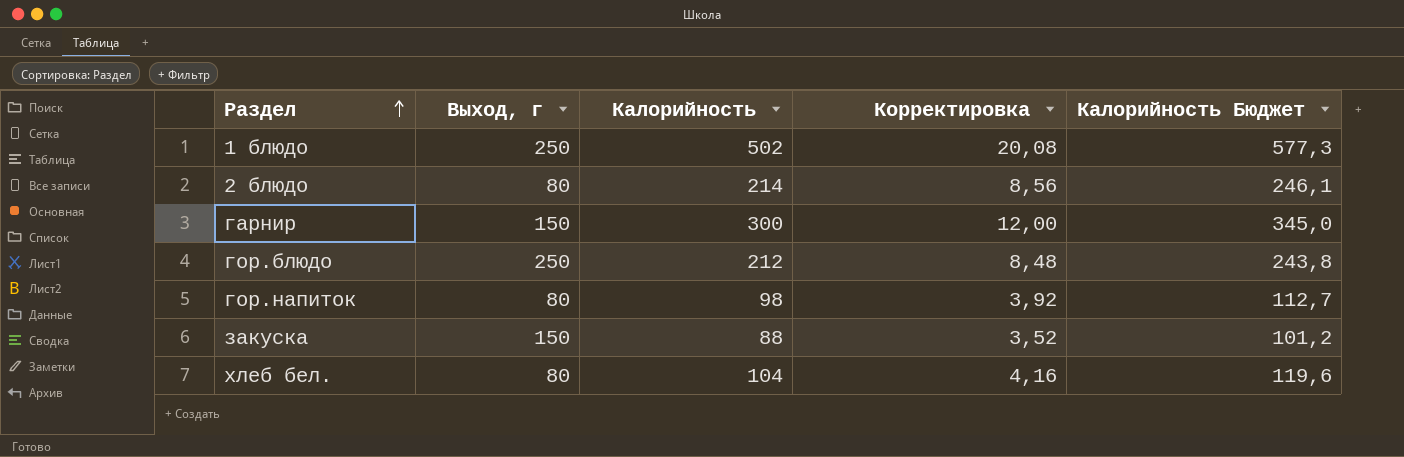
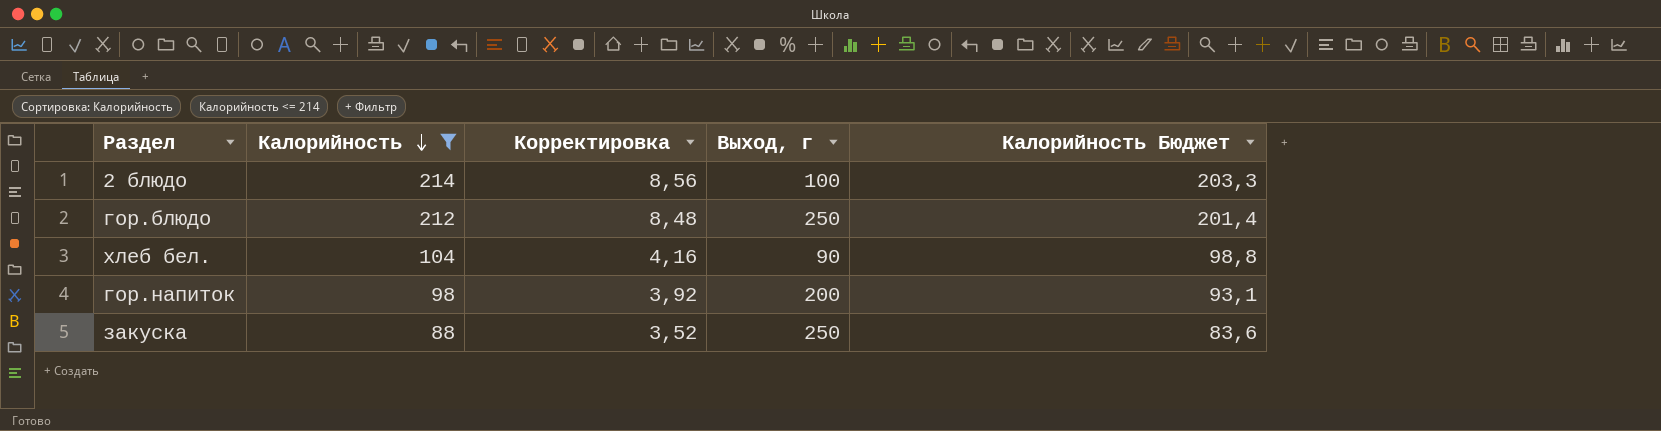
filter: none -> Калорийность <= 214
row order: Раздел ascending -> Калорийность descending
column Выход, г | position: 2 -> 4
column Калорийность Бюджет | formula: [Калорийность] * 1,15 -> [Калорийность] * 0,95
2 блюдо | Выход, г: 80 -> 100
хлеб бел. | Выход, г: 80 -> 90
гор.напиток | Выход, г: 80 -> 200
закуска | Выход, г: 150 -> 250

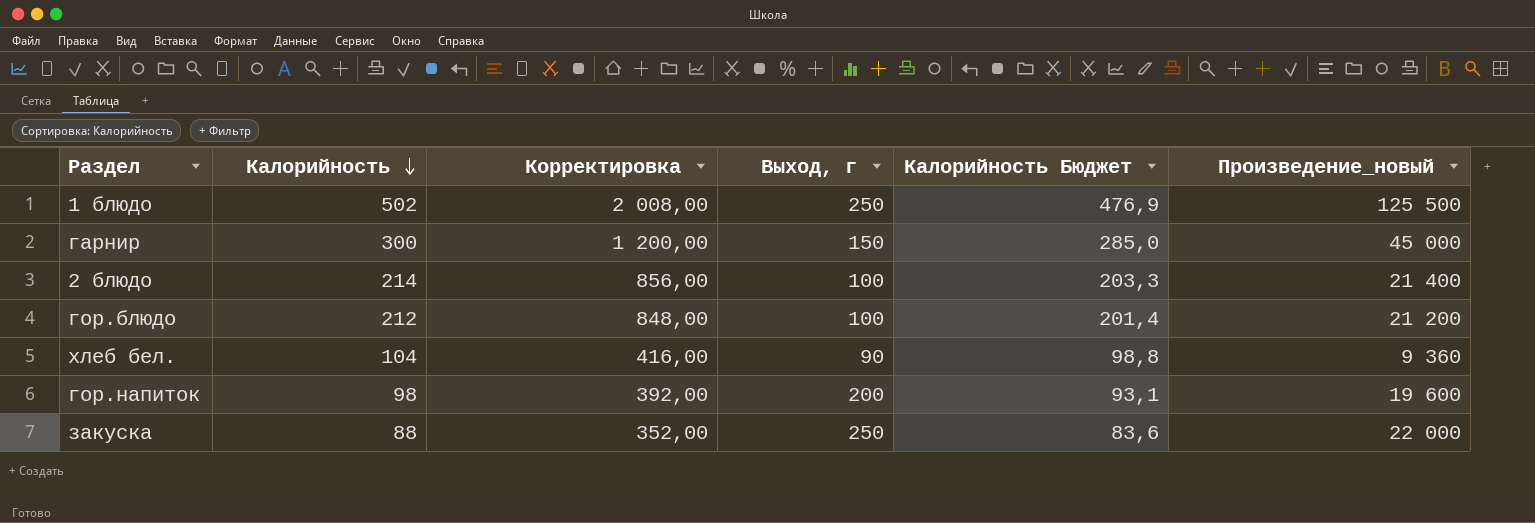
filter: Калорийность <= 214 -> none
column Корректировка | formula: [Калорийность] * 0,04 -> [Калорийность] * 4
column Произведение_новый | formula: none -> [Калорийность] * [Выход, г]
гор.блюдо | Выход, г: 250 -> 100

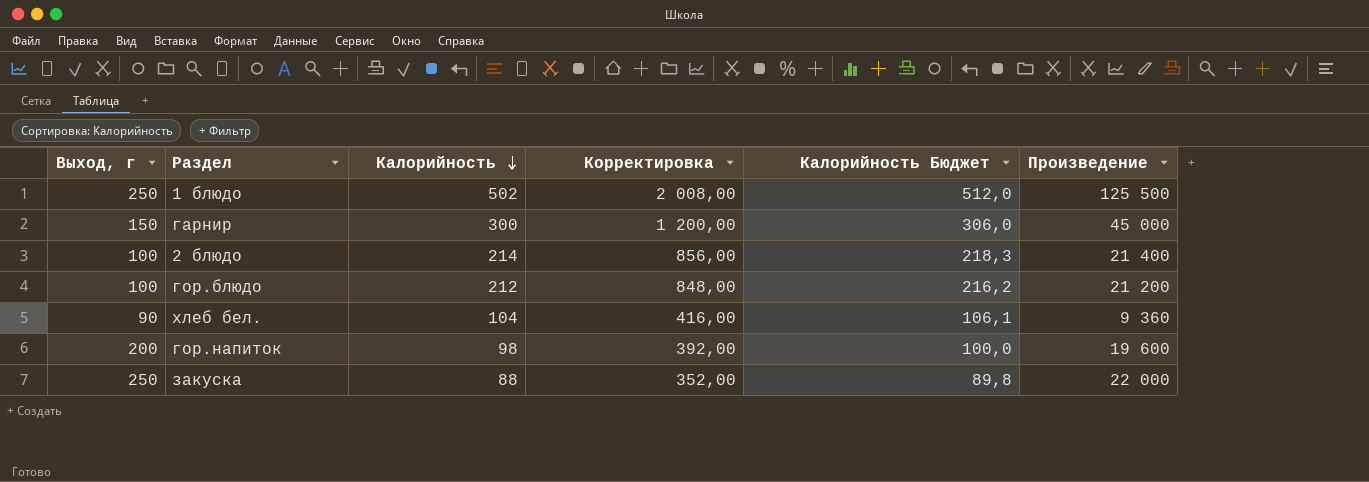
column Выход, г | position: 4 -> 1
column Калорийность Бюджет | formula: [Калорийность] * 0,95 -> [Калорийность] * 1,02
column name: Произведение_новый -> Произведение

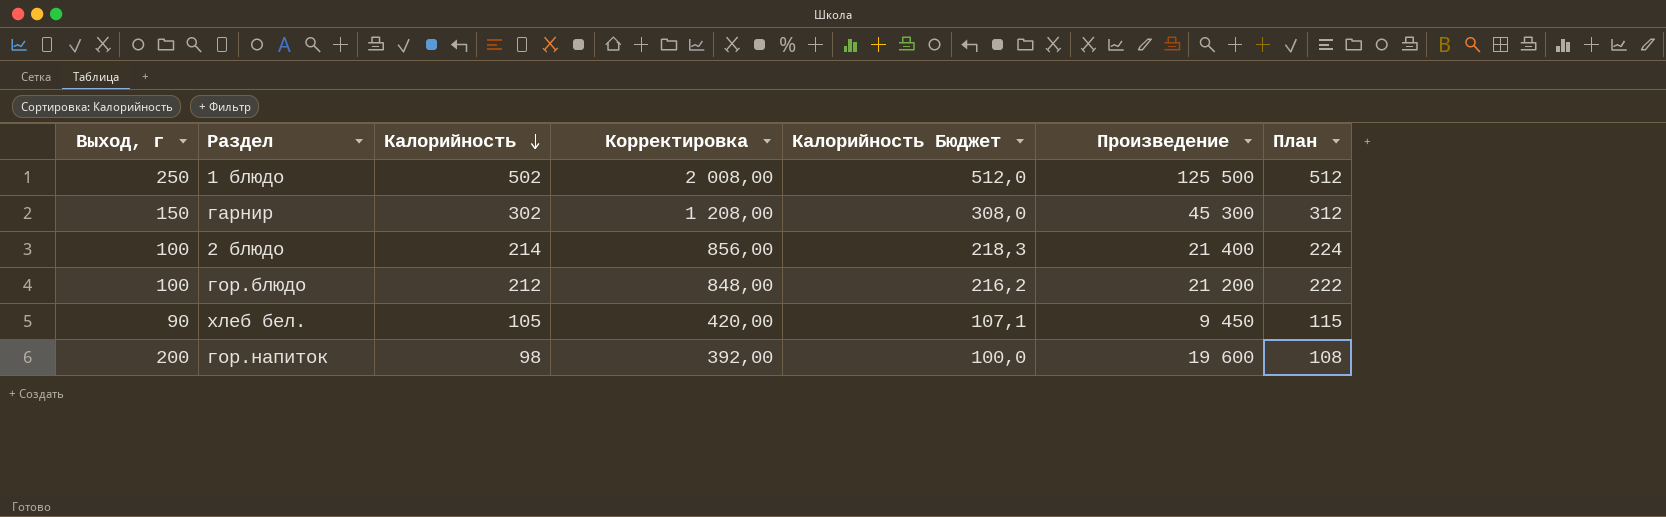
column План | formula: none -> [Калорийность] + 10
row закуска: 250 | 88 | 352,00 | 89,8 | 22 000 -> none
гарнир | Калорийность: 300 -> 302
гарнир | Корректировка: 1 200,00 -> 1 208,00
гарнир | Калорийность Бюджет: 306,0 -> 308,0
гарнир | Произведение: 45 000 -> 45 300
хлеб бел. | Калорийность: 104 -> 105
хлеб бел. | Корректировка: 416,00 -> 420,00
хлеб бел. | Калорийность Бюджет: 106,1 -> 107,1
хлеб бел. | Произведение: 9 360 -> 9 450

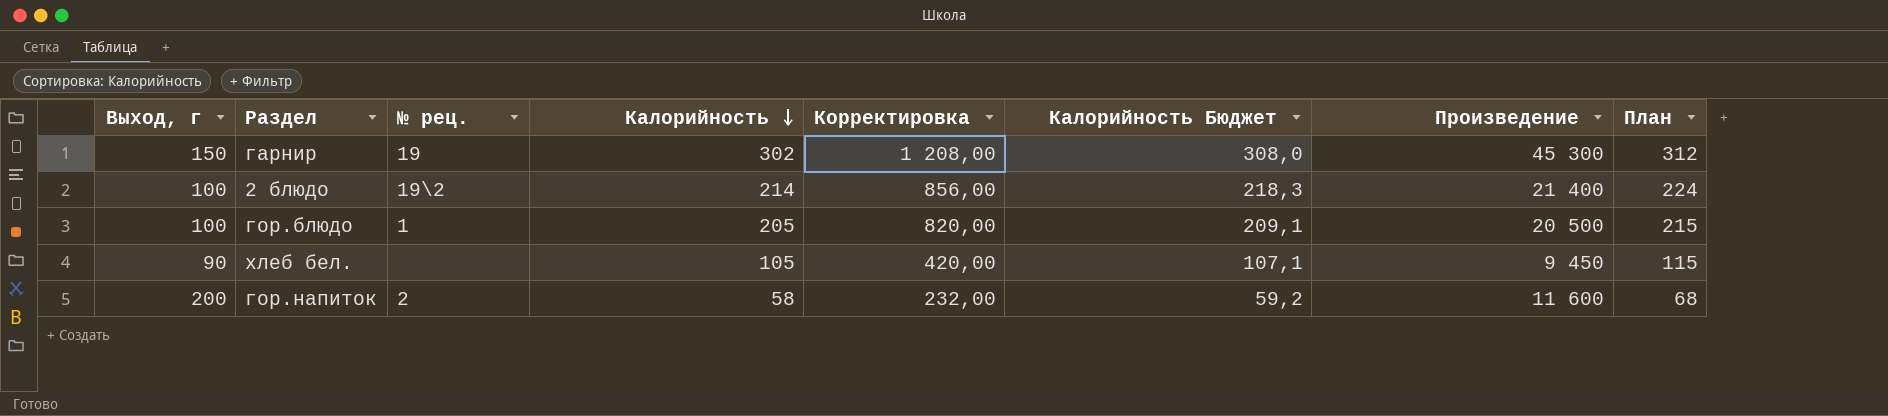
column № рец. | position: none -> 3
row 1 блюдо: 250 | 502 | 2 008,00 | 512,0 | 125 500 | 512 -> none
гор.блюдо | Калорийность: 212 -> 205
гор.блюдо | Корректировка: 848,00 -> 820,00
гор.блюдо | Калорийность Бюджет: 216,2 -> 209,1
гор.блюдо | Произведение: 21 200 -> 20 500
гор.блюдо | План: 222 -> 215
гор.напиток | Калорийность: 98 -> 58
гор.напиток | Корректировка: 392,00 -> 232,00
гор.напиток | Калорийность Бюджет: 100,0 -> 59,2
гор.напиток | Произведение: 19 600 -> 11 600
гор.напиток | План: 108 -> 68

